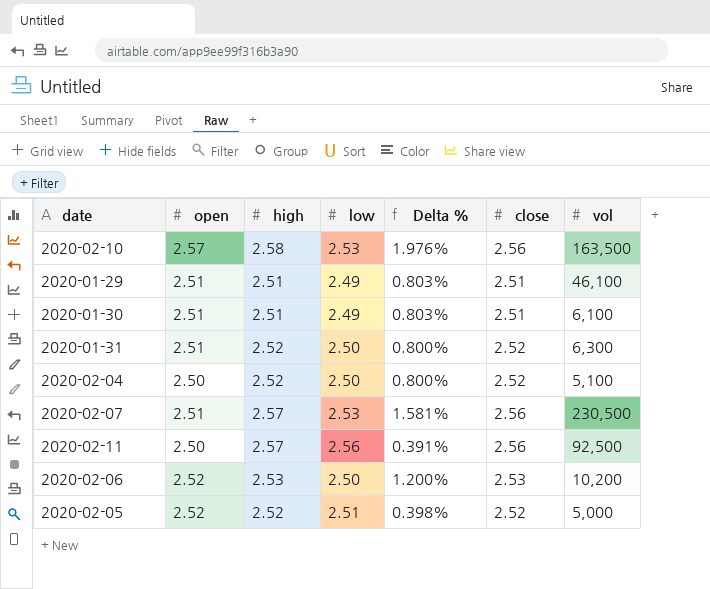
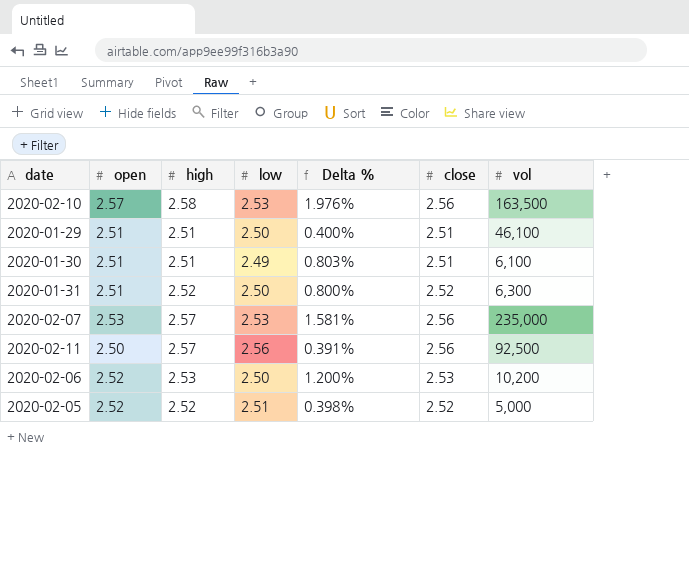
row 2020-02-04: 2.50 | 2.52 | 2.50 | 0.800% | 2.52 | 5,100 -> none
2020-01-29 | low: 2.49 -> 2.50
2020-01-29 | Delta %: 0.803% -> 0.400%
2020-02-07 | open: 2.51 -> 2.53
2020-02-07 | vol: 230,500 -> 235,000

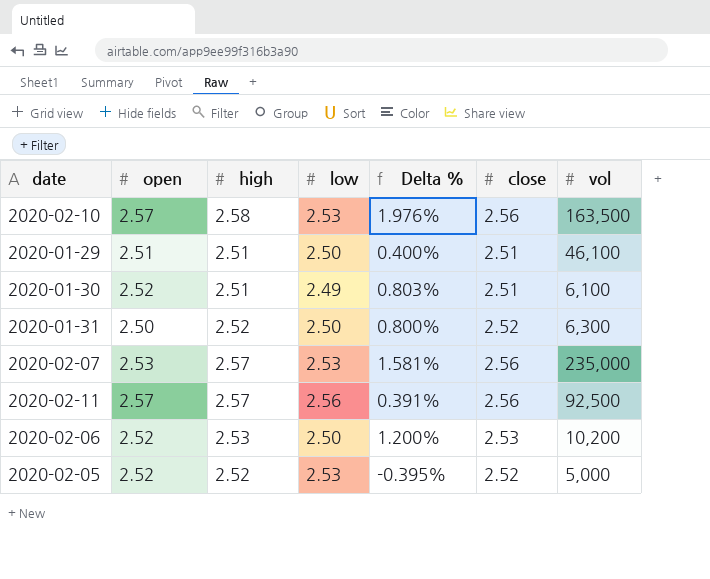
2020-01-30 | open: 2.51 -> 2.52
2020-01-31 | open: 2.51 -> 2.50
2020-02-11 | open: 2.50 -> 2.57
2020-02-05 | low: 2.51 -> 2.53
2020-02-05 | Delta %: 0.398% -> -0.395%

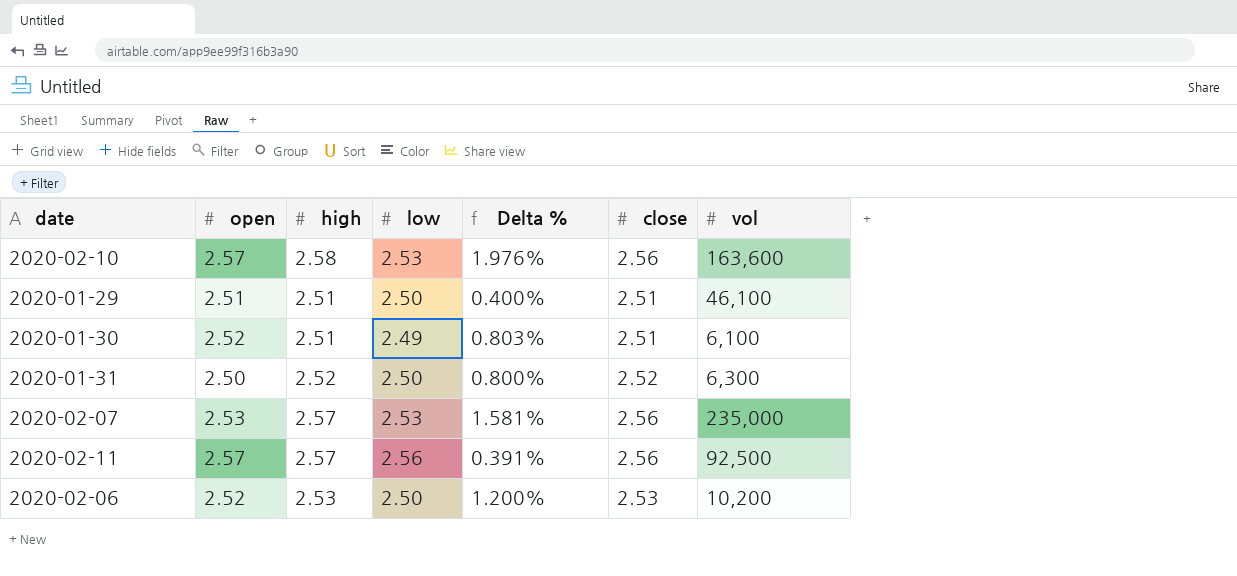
row 2020-02-05: 2.52 | 2.52 | 2.53 | -0.395% | 2.52 | 5,000 -> none
2020-02-10 | vol: 163,500 -> 163,600

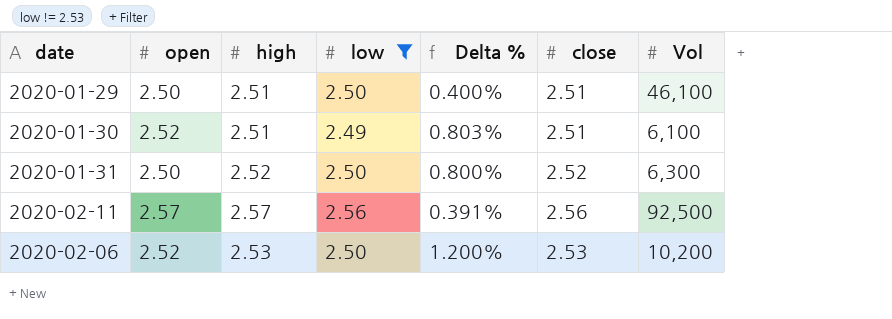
filter: none -> low != 2.53
column name: vol -> Vol
2020-01-29 | open: 2.51 -> 2.50

